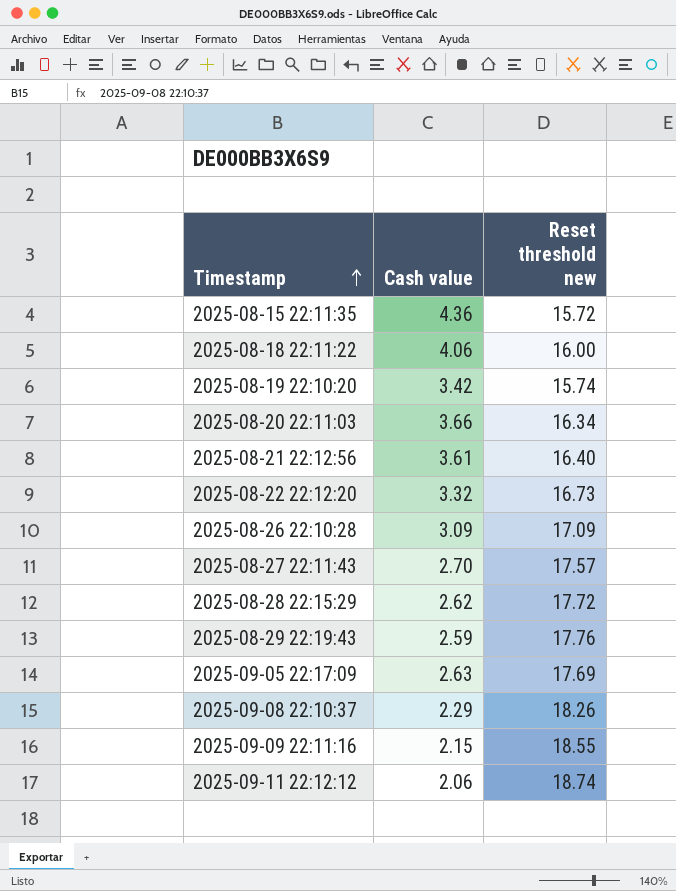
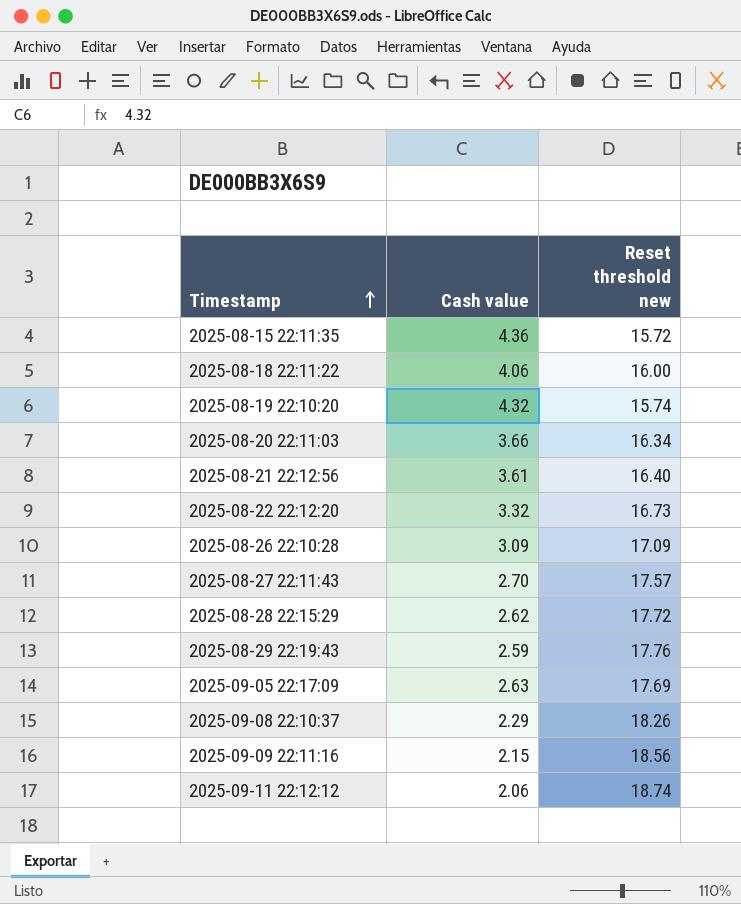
2025-08-19 22:10:20 | Cash value: 3.42 -> 4.32
2025-09-09 22:11:16 | Reset threshold new: 18.55 -> 18.56

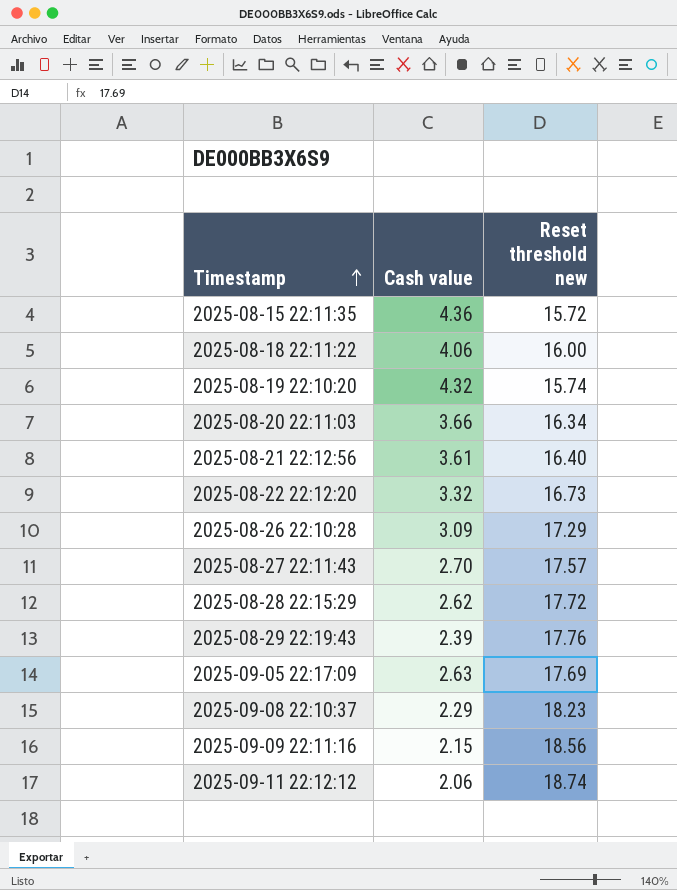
2025-08-26 22:10:28 | Reset threshold new: 17.09 -> 17.29
2025-08-29 22:19:43 | Cash value: 2.59 -> 2.39
2025-09-08 22:10:37 | Reset threshold new: 18.26 -> 18.23

